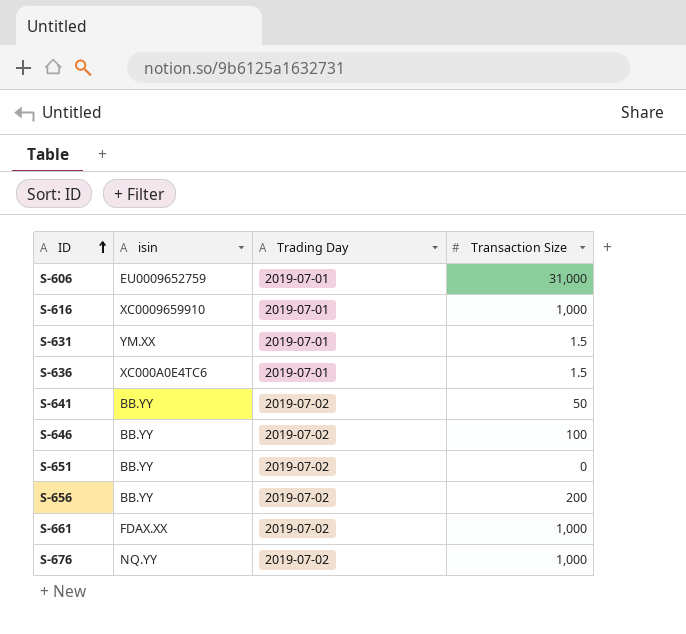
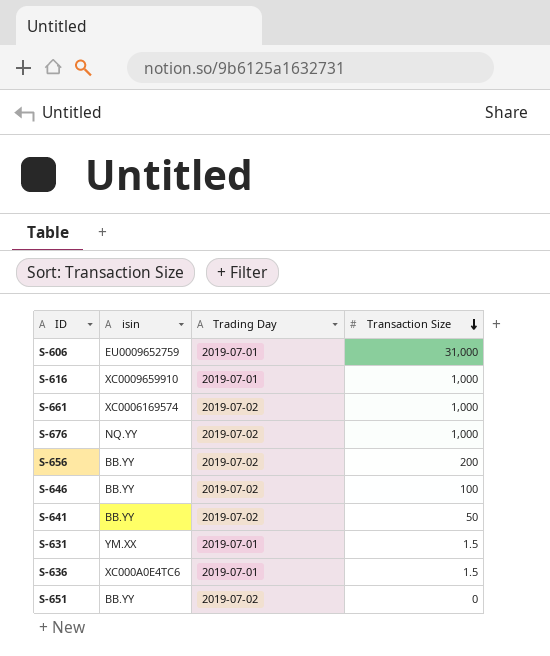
row order: ID ascending -> Transaction Size descending
S-661 | isin: FDAX.XX -> XC0006169574

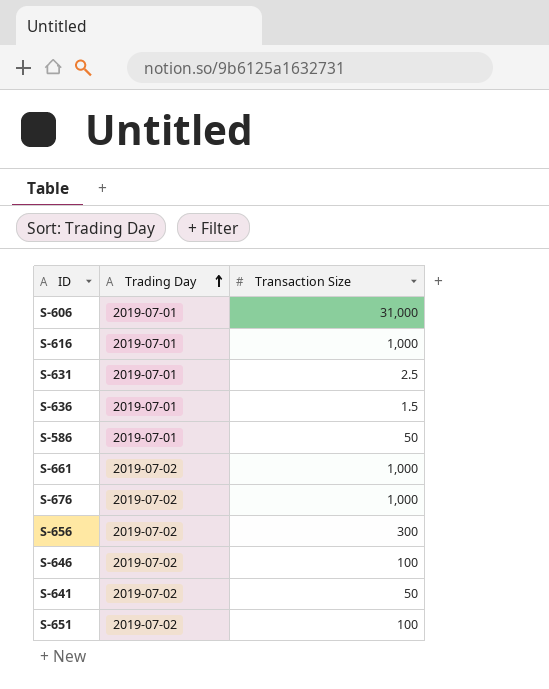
row order: Transaction Size descending -> Trading Day ascending
column isin | position: 2 -> none
S-631 | Transaction Size: 1.5 -> 2.5
row S-586: none -> 2019-07-01 | 50
S-656 | Transaction Size: 200 -> 300
S-651 | Transaction Size: 0 -> 100

